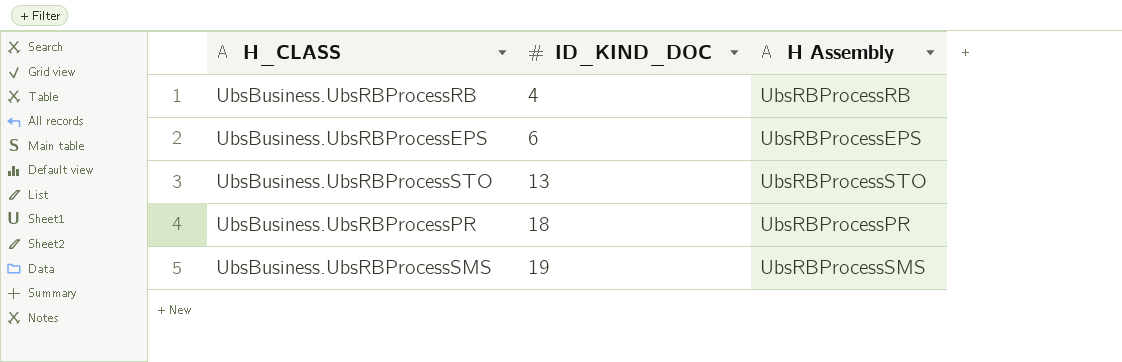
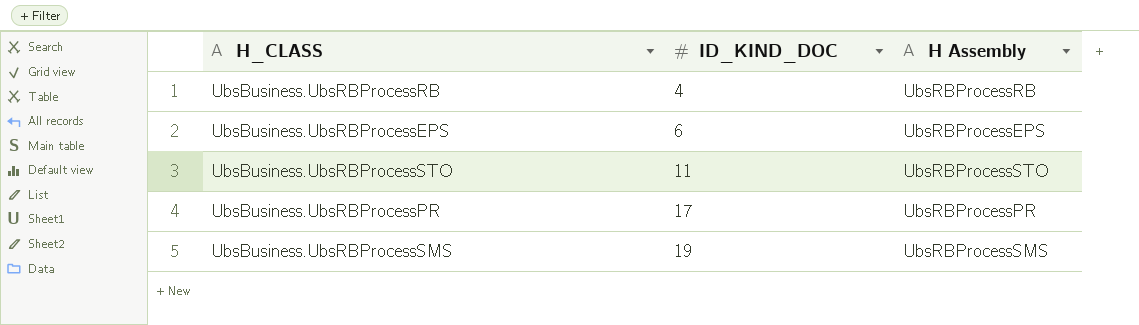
UbsBusiness.UbsRBProcessSTO | ID_KIND_DOC: 13 -> 11
UbsBusiness.UbsRBProcessPR | ID_KIND_DOC: 18 -> 17

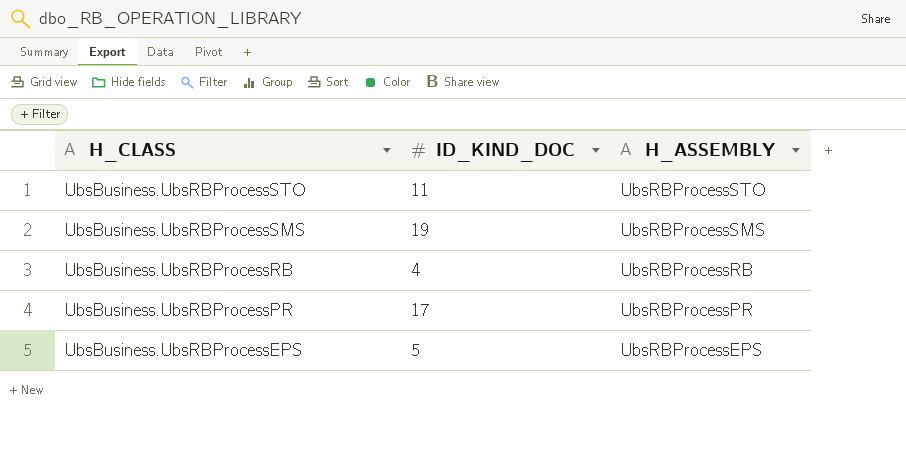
row order: ID_KIND_DOC ascending -> H_CLASS descending
column name: H Assembly -> H_ASSEMBLY
UbsBusiness.UbsRBProcessEPS | ID_KIND_DOC: 6 -> 5

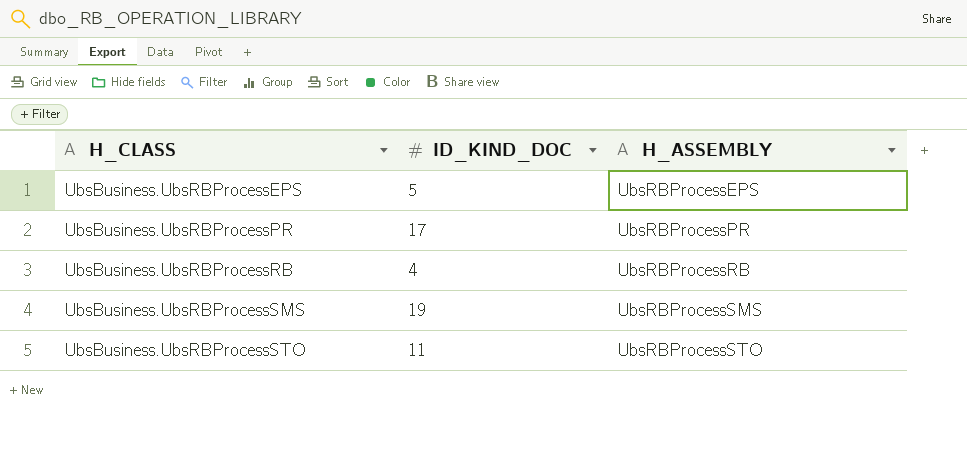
row order: H_CLASS descending -> H_CLASS ascending

